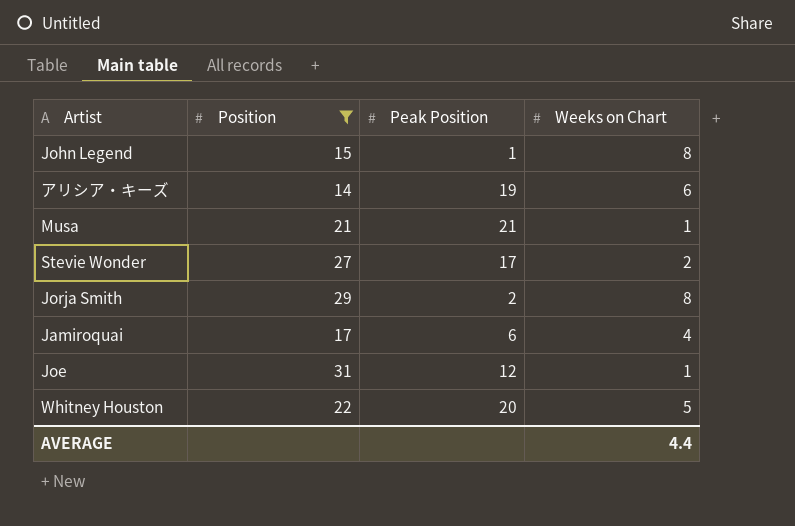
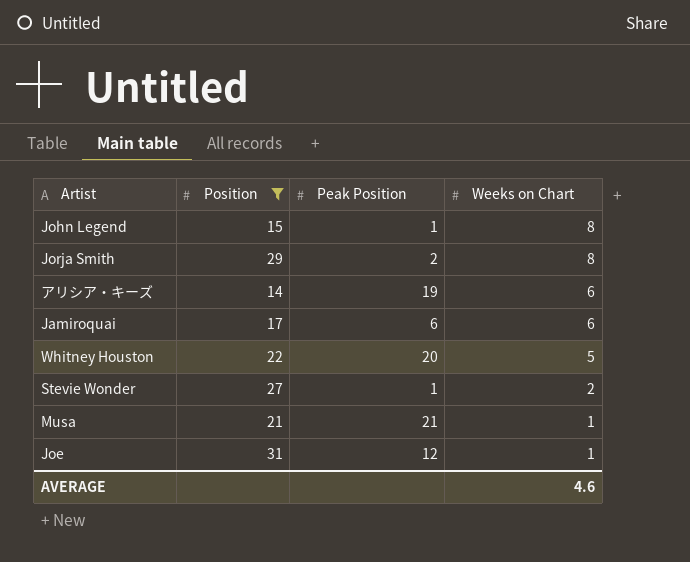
row order: none -> Weeks on Chart descending
Jamiroquai | Weeks on Chart: 4 -> 6
Stevie Wonder | Peak Position: 17 -> 1
AVERAGE | Weeks on Chart: 4.4 -> 4.6

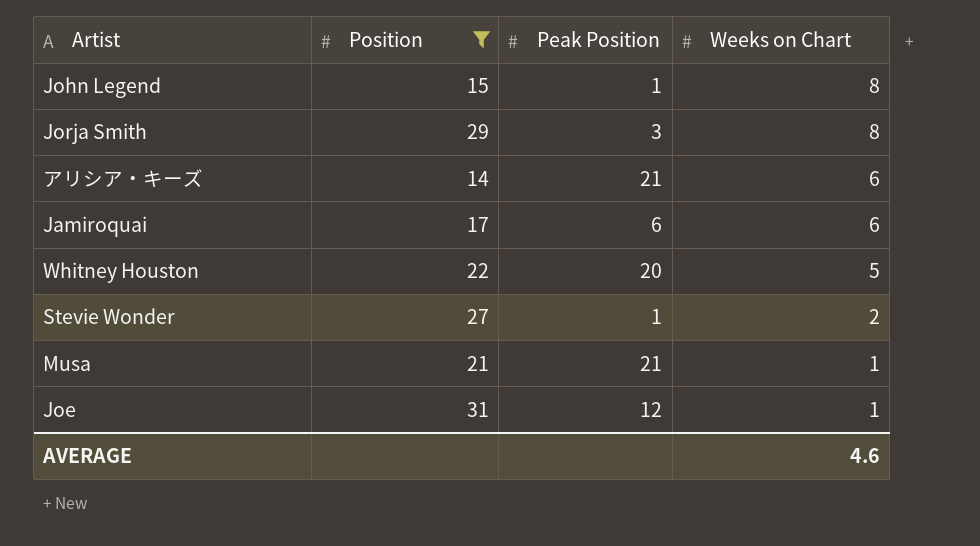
Jorja Smith | Peak Position: 2 -> 3
アリシア・キーズ | Peak Position: 19 -> 21

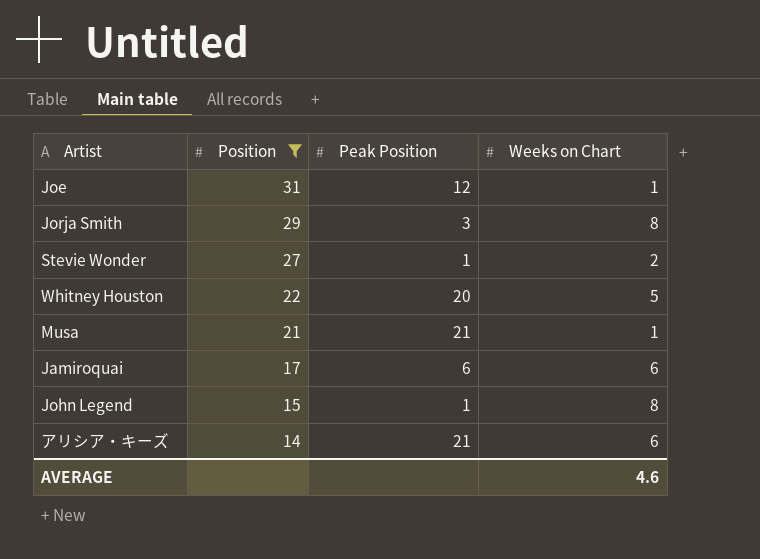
row order: Weeks on Chart descending -> Position descending

